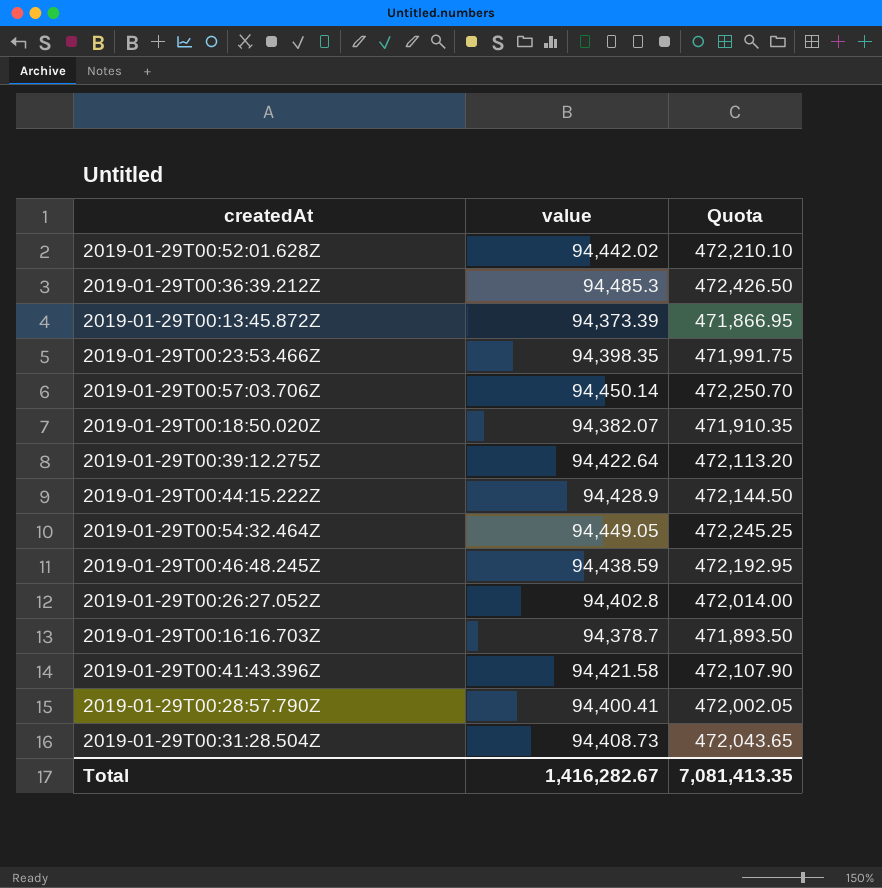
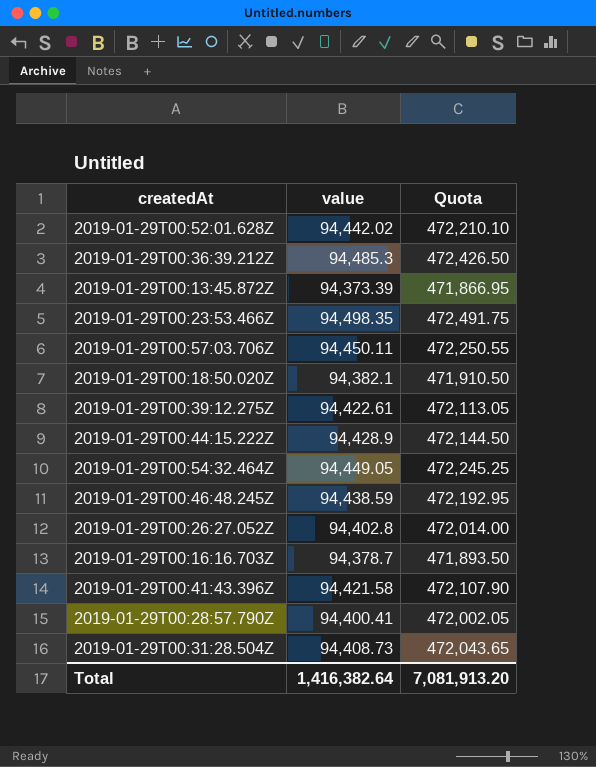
2019-01-29T00:23:53.466Z | value: 94,398.35 -> 94,498.35
2019-01-29T00:23:53.466Z | Quota: 471,991.75 -> 472,491.75
2019-01-29T00:57:03.706Z | value: 94,450.14 -> 94,450.11
2019-01-29T00:57:03.706Z | Quota: 472,250.70 -> 472,250.55
2019-01-29T00:18:50.020Z | value: 94,382.07 -> 94,382.1
2019-01-29T00:18:50.020Z | Quota: 471,910.35 -> 471,910.50
2019-01-29T00:39:12.275Z | value: 94,422.64 -> 94,422.61
2019-01-29T00:39:12.275Z | Quota: 472,113.20 -> 472,113.05
Total | value: 1,416,282.67 -> 1,416,382.64
Total | Quota: 7,081,413.35 -> 7,081,913.20

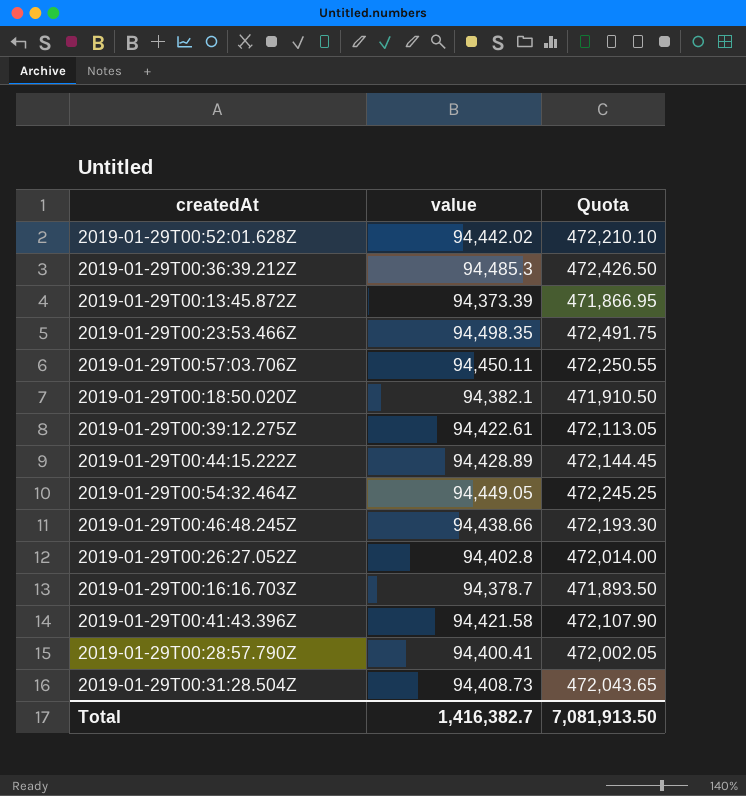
2019-01-29T00:44:15.222Z | value: 94,428.9 -> 94,428.89
2019-01-29T00:44:15.222Z | Quota: 472,144.50 -> 472,144.45
2019-01-29T00:46:48.245Z | value: 94,438.59 -> 94,438.66
2019-01-29T00:46:48.245Z | Quota: 472,192.95 -> 472,193.30
Total | value: 1,416,382.64 -> 1,416,382.7
Total | Quota: 7,081,913.20 -> 7,081,913.50

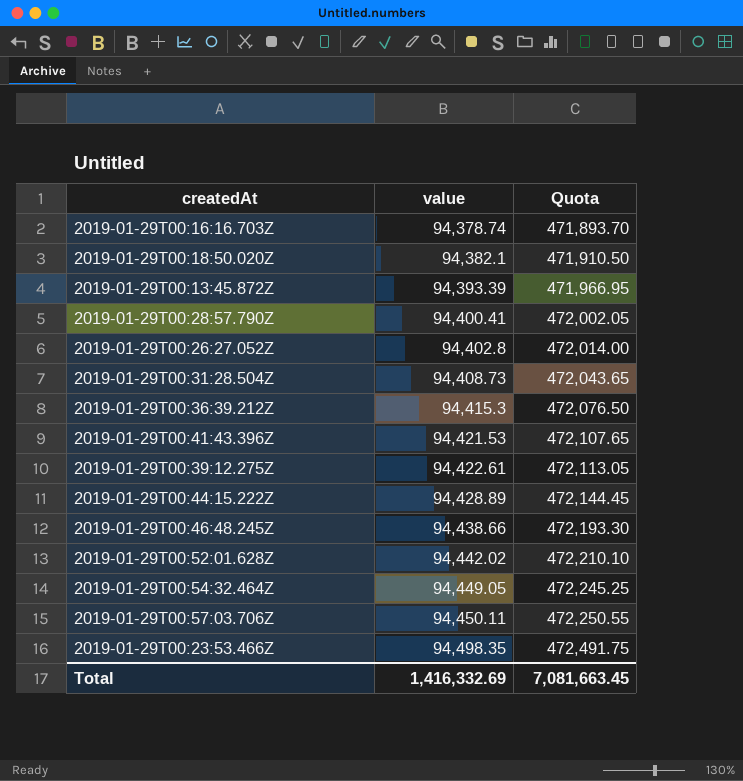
row order: none -> value ascending
2019-01-29T00:16:16.703Z | value: 94,378.7 -> 94,378.74
2019-01-29T00:16:16.703Z | Quota: 471,893.50 -> 471,893.70
2019-01-29T00:13:45.872Z | value: 94,373.39 -> 94,393.39
2019-01-29T00:13:45.872Z | Quota: 471,866.95 -> 471,966.95
2019-01-29T00:36:39.212Z | value: 94,485.3 -> 94,415.3
2019-01-29T00:36:39.212Z | Quota: 472,426.50 -> 472,076.50
2019-01-29T00:41:43.396Z | value: 94,421.58 -> 94,421.53
2019-01-29T00:41:43.396Z | Quota: 472,107.90 -> 472,107.65
Total | value: 1,416,382.7 -> 1,416,332.69
Total | Quota: 7,081,913.50 -> 7,081,663.45

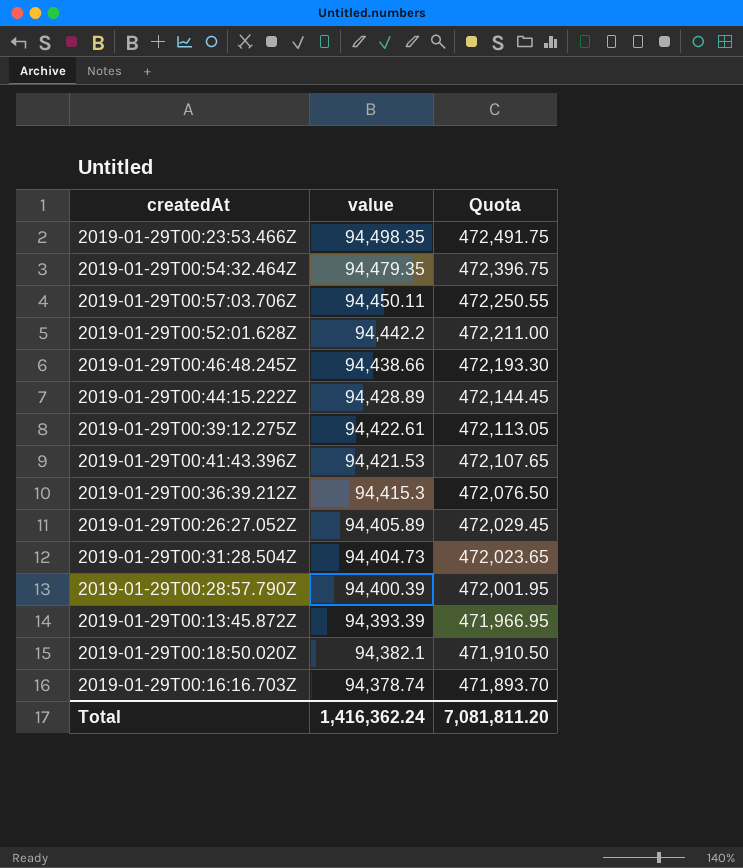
row order: value ascending -> value descending
2019-01-29T00:54:32.464Z | value: 94,449.05 -> 94,479.35
2019-01-29T00:54:32.464Z | Quota: 472,245.25 -> 472,396.75
2019-01-29T00:52:01.628Z | value: 94,442.02 -> 94,442.2
2019-01-29T00:52:01.628Z | Quota: 472,210.10 -> 472,211.00
2019-01-29T00:26:27.052Z | value: 94,402.8 -> 94,405.89
2019-01-29T00:26:27.052Z | Quota: 472,014.00 -> 472,029.45
2019-01-29T00:31:28.504Z | value: 94,408.73 -> 94,404.73
2019-01-29T00:31:28.504Z | Quota: 472,043.65 -> 472,023.65
2019-01-29T00:28:57.790Z | value: 94,400.41 -> 94,400.39
2019-01-29T00:28:57.790Z | Quota: 472,002.05 -> 472,001.95
Total | value: 1,416,332.69 -> 1,416,362.24
Total | Quota: 7,081,663.45 -> 7,081,811.20

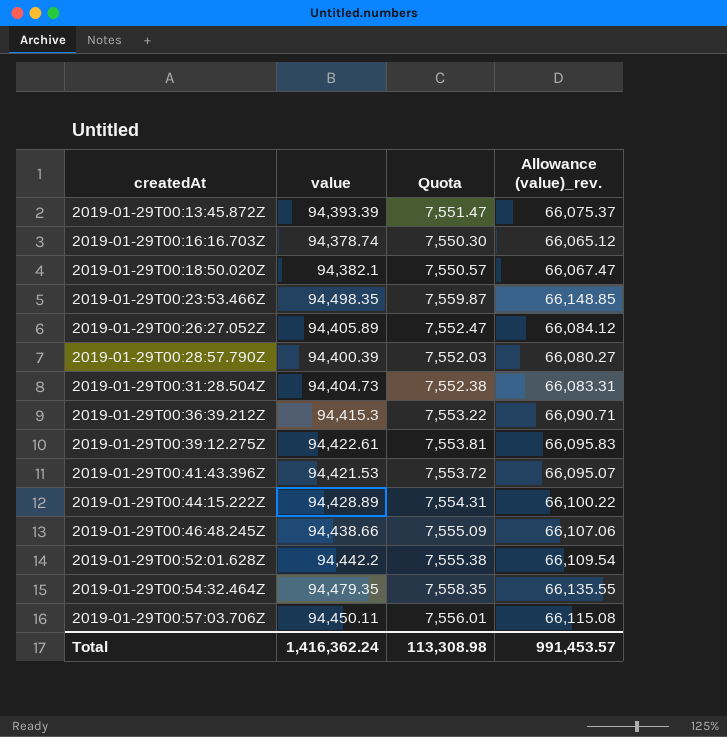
row order: value descending -> createdAt ascending
column Quota | formula: [value] * 5 -> [value] * 0.08
column Allowance (value)_rev. | formula: none -> [value] * 0.7
Total | Quota: 7,081,811.20 -> 113,308.98

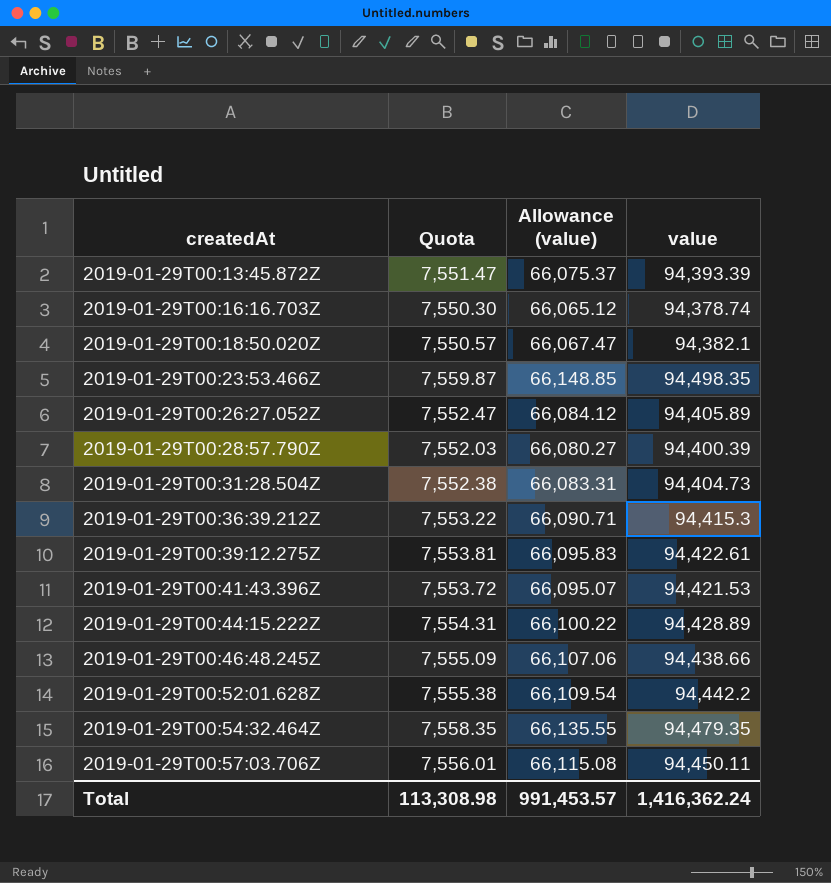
column name: Allowance (value)_rev. -> Allowance (value)
column value | position: 2 -> 4

